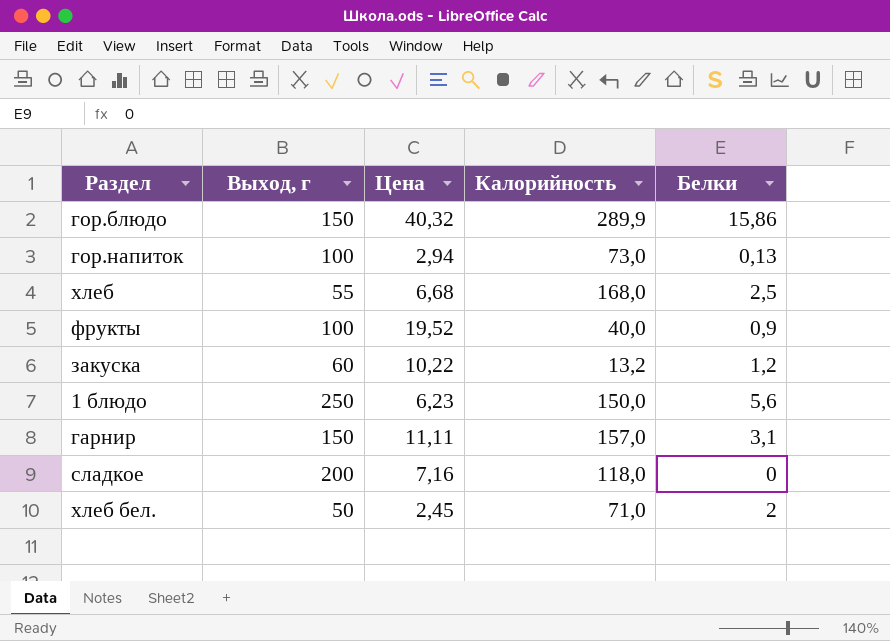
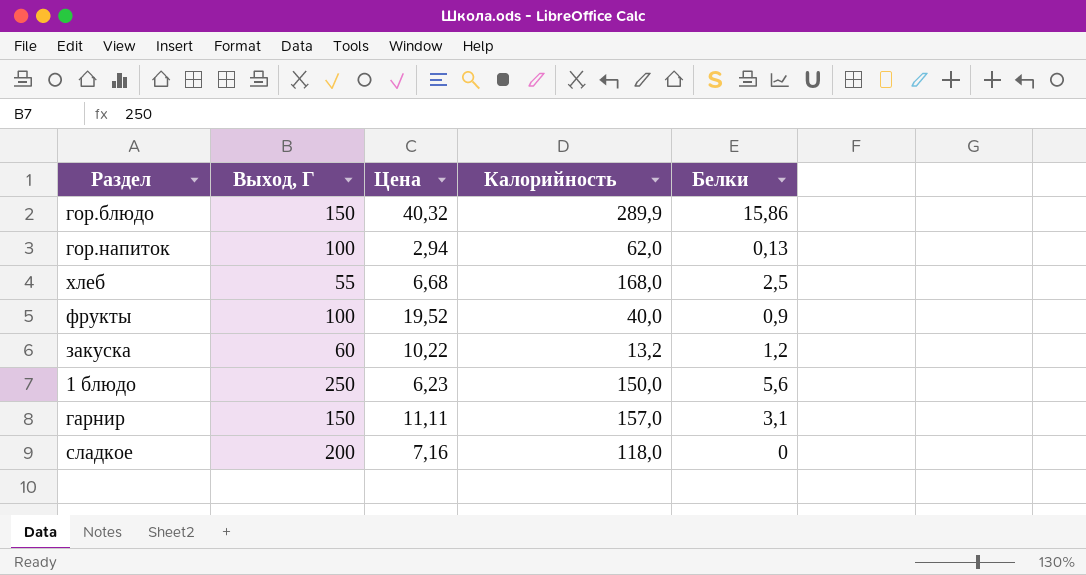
column name: Выход, г -> Выход, Г
row хлеб бел.: 50 | 2,45 | 71,0 | 2 -> none
гор.напиток | Калорийность: 73,0 -> 62,0

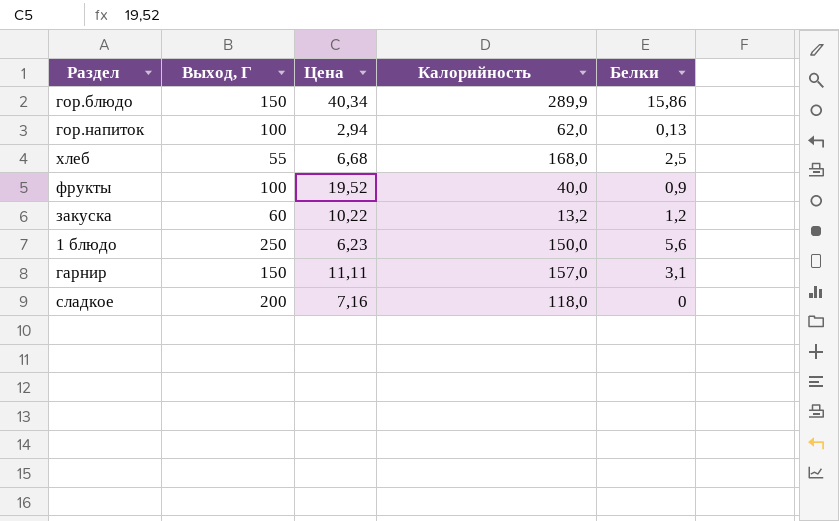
гор.блюдо | Цена: 40,32 -> 40,34

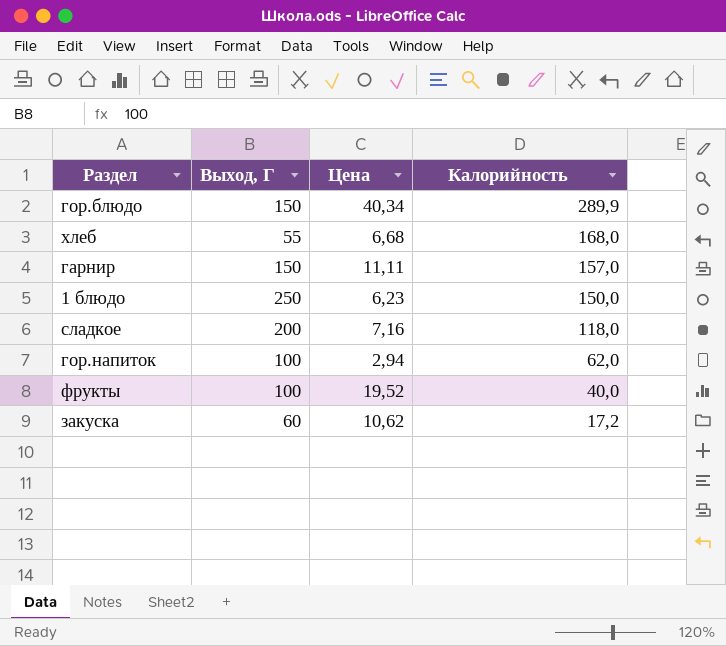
row order: none -> Калорийность descending
column Белки | position: 5 -> none
закуска | Цена: 10,22 -> 10,62
закуска | Калорийность: 13,2 -> 17,2

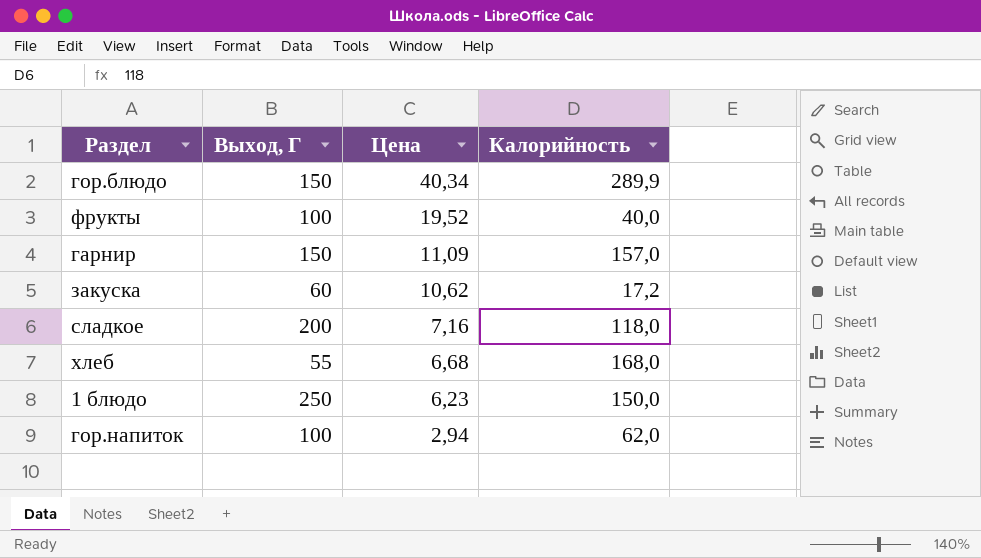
row order: Калорийность descending -> Цена descending
гарнир | Цена: 11,11 -> 11,09

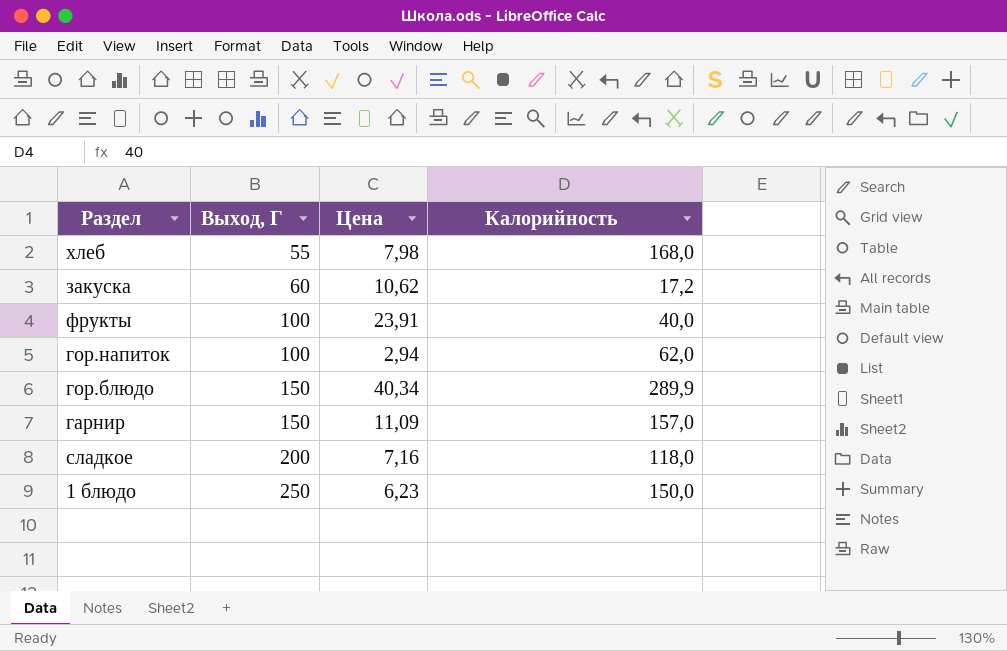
row order: Цена descending -> Выход, Г ascending
хлеб | Цена: 6,68 -> 7,98
фрукты | Цена: 19,52 -> 23,91

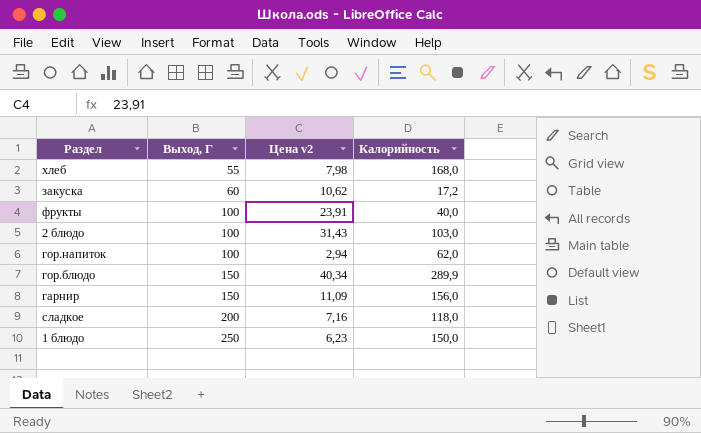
column name: Цена -> Цена v2
row 2 блюдо: none -> 100 | 31,43 | 103,0
гарнир | Калорийность: 157,0 -> 156,0

